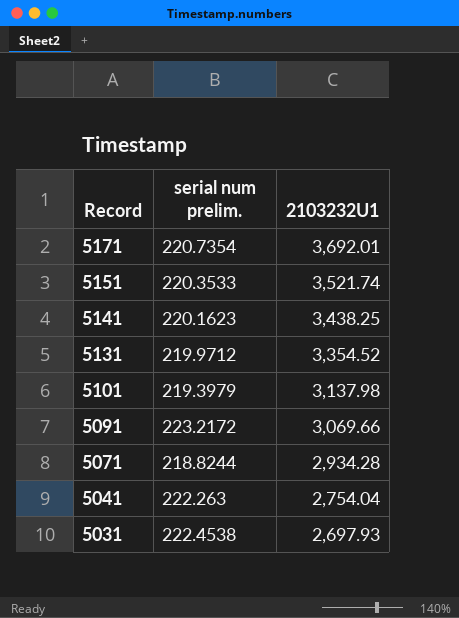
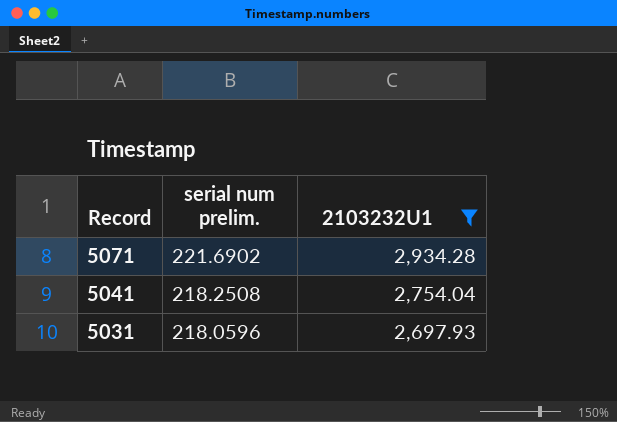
filter: none -> 2103232U1 <= 2,934.28
5071 | serial num prelim.: 218.8244 -> 221.6902
5041 | serial num prelim.: 222.263 -> 218.2508
5031 | serial num prelim.: 222.4538 -> 218.0596

